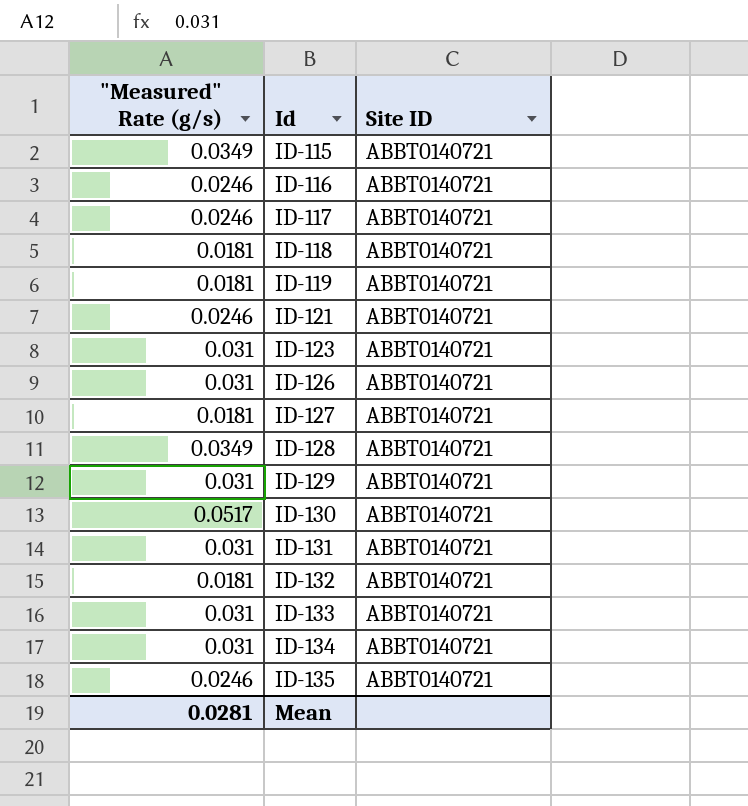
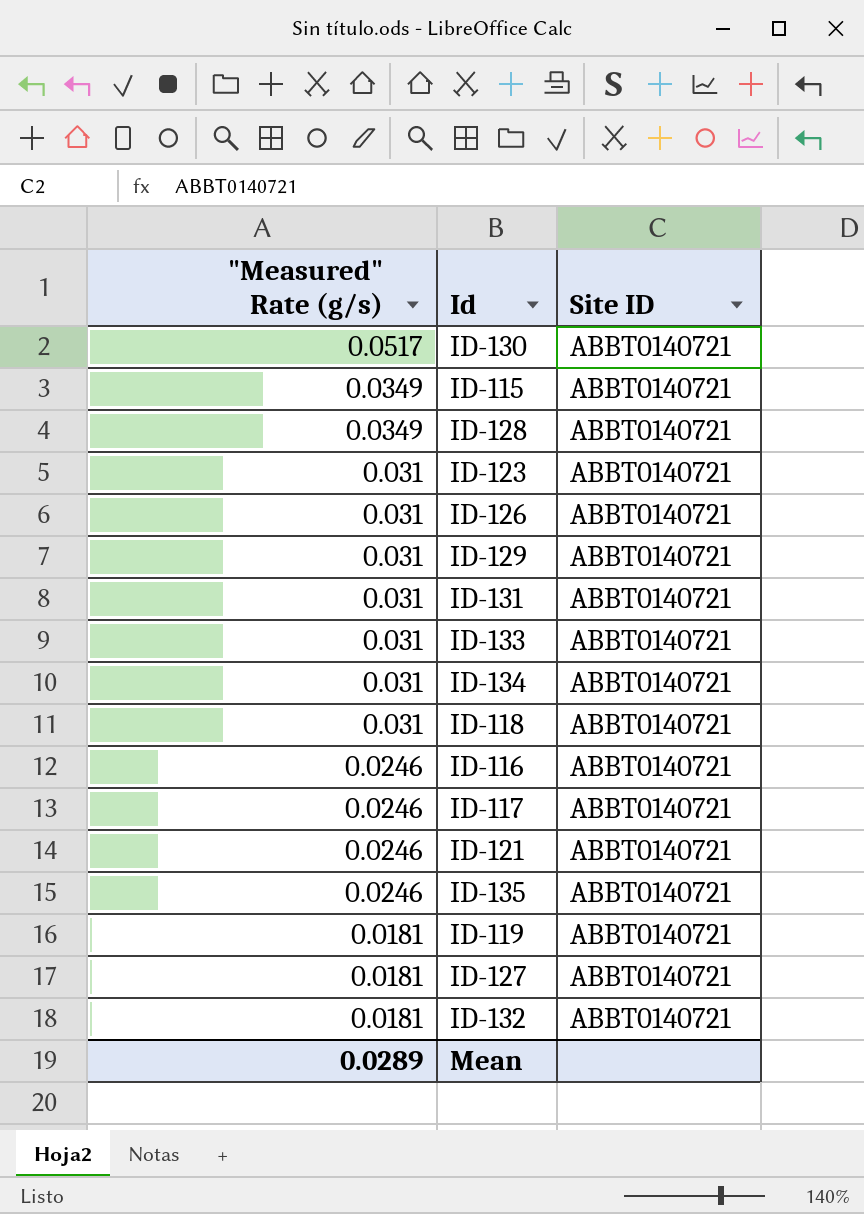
row order: Id ascending -> "Measured" Rate (g/s) descending
ID-118 | "Measured" Rate (g/s): 0.0181 -> 0.031
Mean | "Measured" Rate (g/s): 0.0281 -> 0.0289

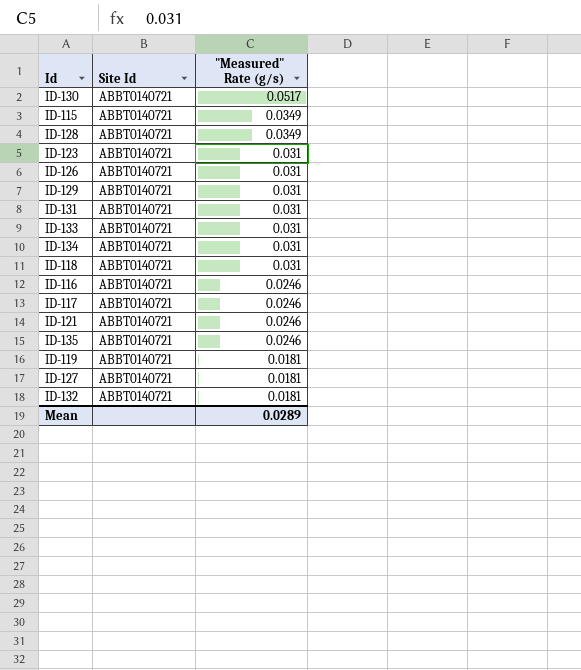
column name: Site ID -> Site Id
column "Measured" Rate (g/s) | position: 1 -> 3

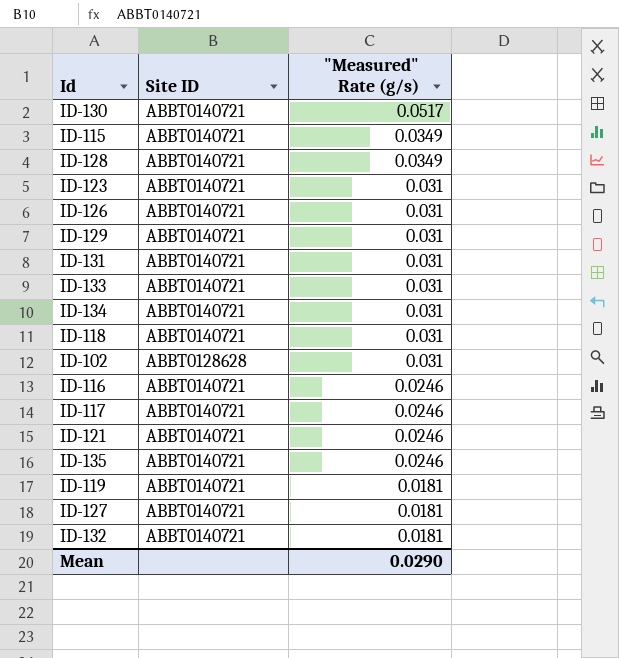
column name: Site Id -> Site ID
row ID-102: none -> ABBT0128628 | 0.031
Mean | "Measured" Rate (g/s): 0.0289 -> 0.0290

